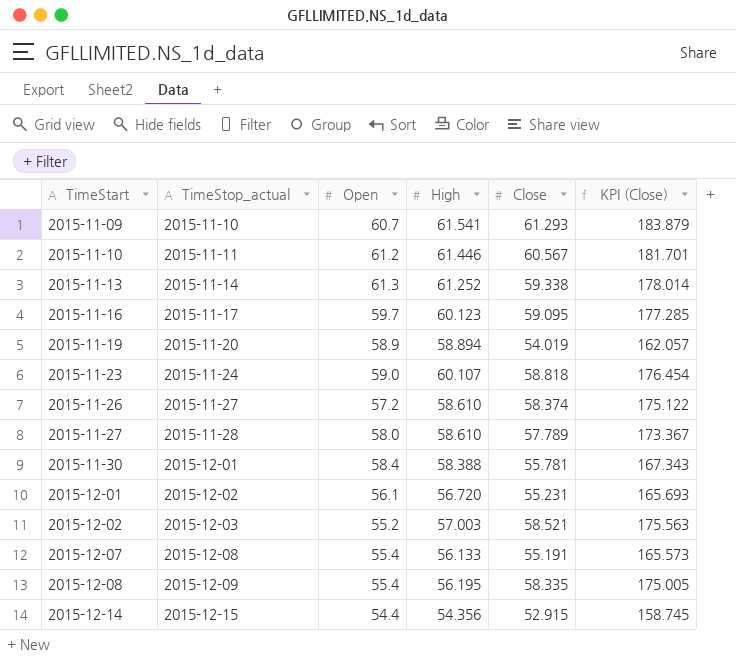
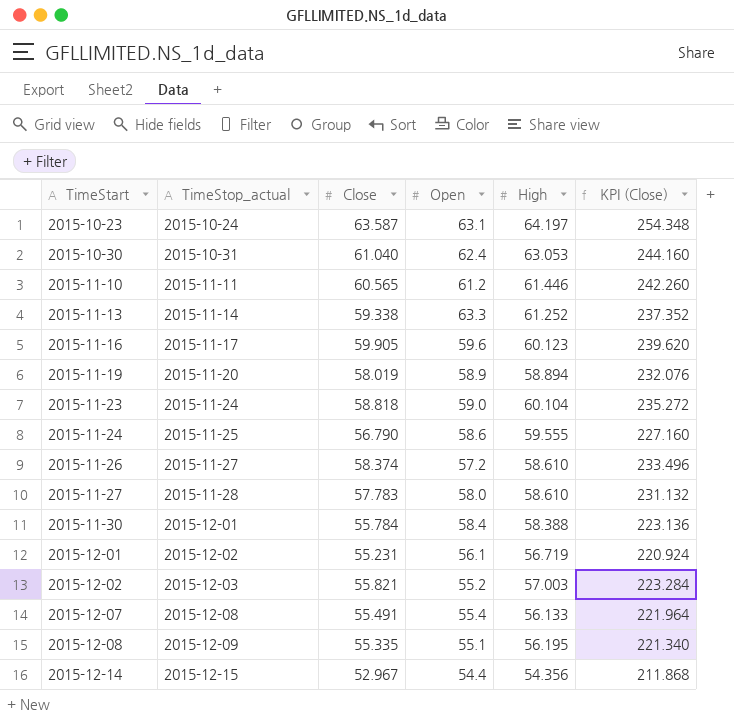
column Close | position: 5 -> 3
column KPI (Close) | formula: [Close] * 3 -> [Close] * 4
row 2015-11-09: 2015-11-10 | 60.7 | 61.541 | 61.293 | 183.879 -> none
row 2015-10-23: none -> 2015-10-24 | 63.587 | 63.1 | 64.197 | 254.348
row 2015-10-30: none -> 2015-10-31 | 61.040 | 62.4 | 63.053 | 244.160
2015-11-10 | Close: 60.567 -> 60.565
2015-11-13 | Open: 61.3 -> 63.3
2015-11-16 | Close: 59.095 -> 59.905
2015-11-16 | Open: 59.7 -> 59.6
2015-11-19 | Close: 54.019 -> 58.019
2015-11-23 | High: 60.107 -> 60.104
row 2015-11-24: none -> 2015-11-25 | 56.790 | 58.6 | 59.555 | 227.160
2015-11-27 | Close: 57.789 -> 57.783
2015-11-30 | Close: 55.781 -> 55.784
2015-12-01 | High: 56.720 -> 56.719
2015-12-02 | Close: 58.521 -> 55.821
2015-12-07 | Close: 55.191 -> 55.491
2015-12-08 | Close: 58.335 -> 55.335
2015-12-08 | Open: 55.4 -> 55.1
2015-12-14 | Close: 52.915 -> 52.967

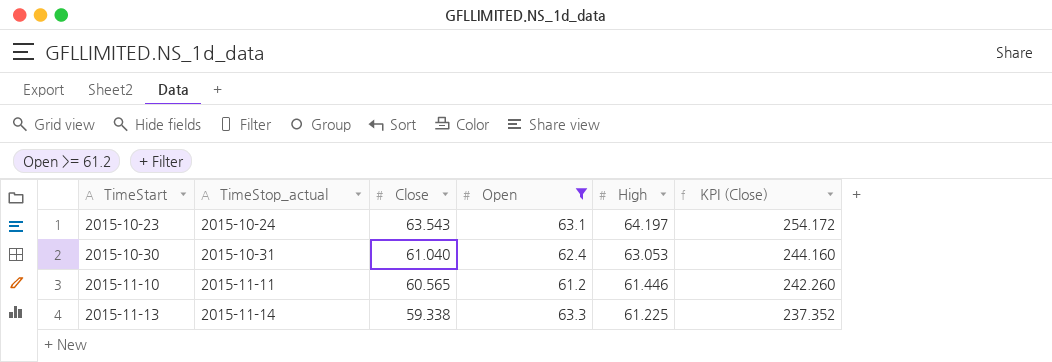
filter: none -> Open >= 61.2
2015-10-23 | Close: 63.587 -> 63.543
2015-10-23 | KPI (Close): 254.348 -> 254.172
2015-11-13 | High: 61.252 -> 61.225

